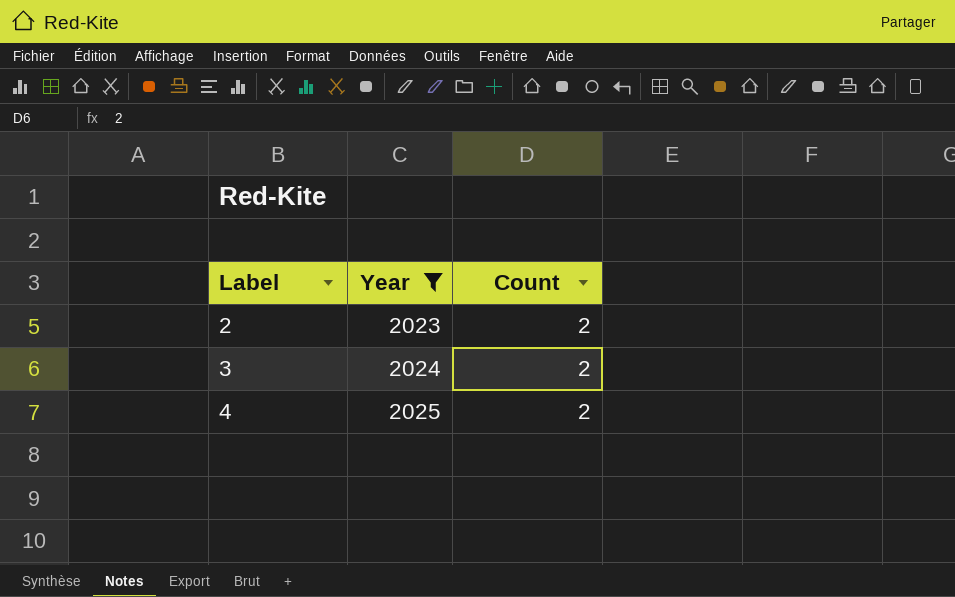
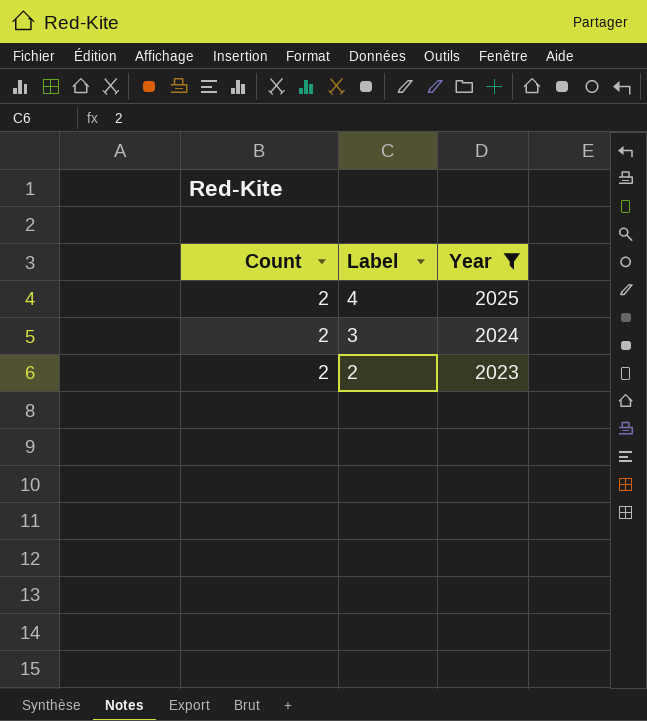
row order: Label ascending -> Label descending
column Count | position: 3 -> 1

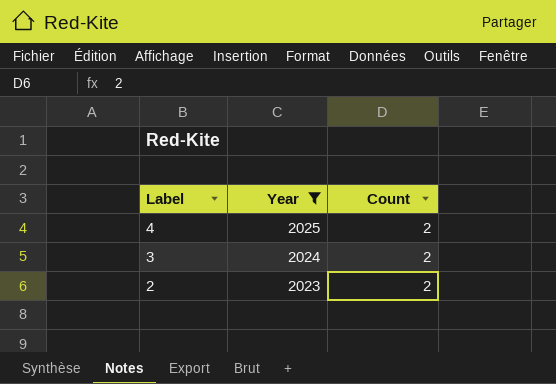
column Count | position: 1 -> 3

